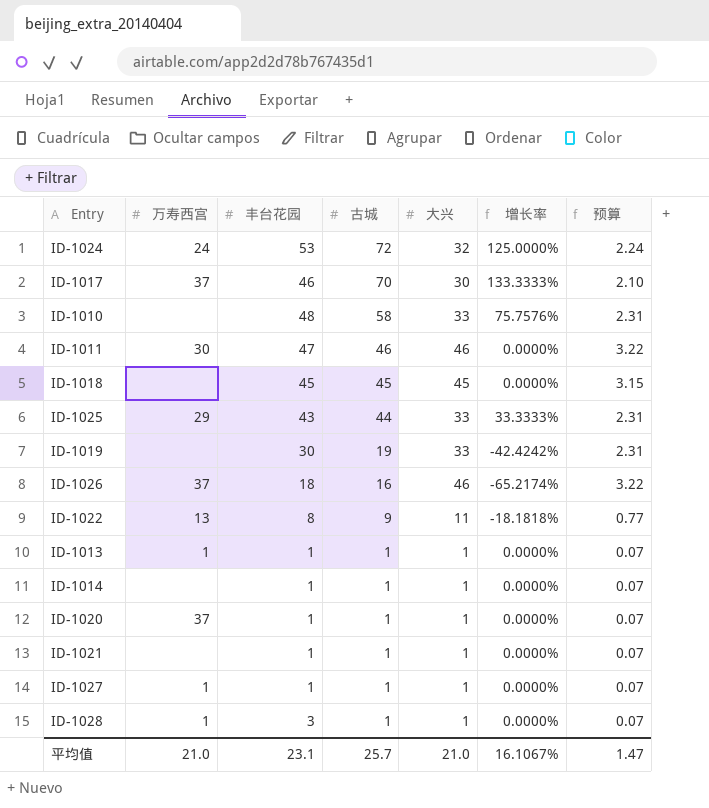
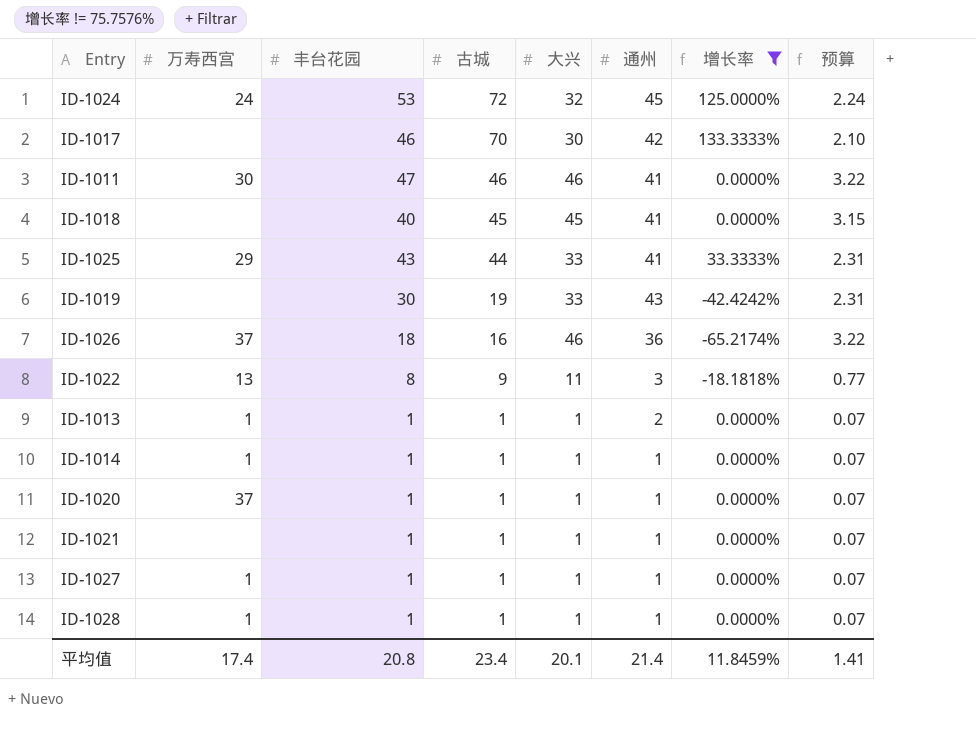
filter: none -> 增长率 != 75.7576%
column 通州 | position: none -> 6
ID-1017 | 万寿西宫: 37 -> none
ID-1018 | 丰台花园: 45 -> 40
ID-1014 | 万寿西宫: none -> 1
ID-1028 | 丰台花园: 3 -> 1
平均值 | 万寿西宫: 21.0 -> 17.4
平均值 | 丰台花园: 23.1 -> 20.8
平均值 | 古城: 25.7 -> 23.4
平均值 | 大兴: 21.0 -> 20.1
平均值 | 增长率: 16.1067% -> 11.8459%
平均值 | 预算: 1.47 -> 1.41

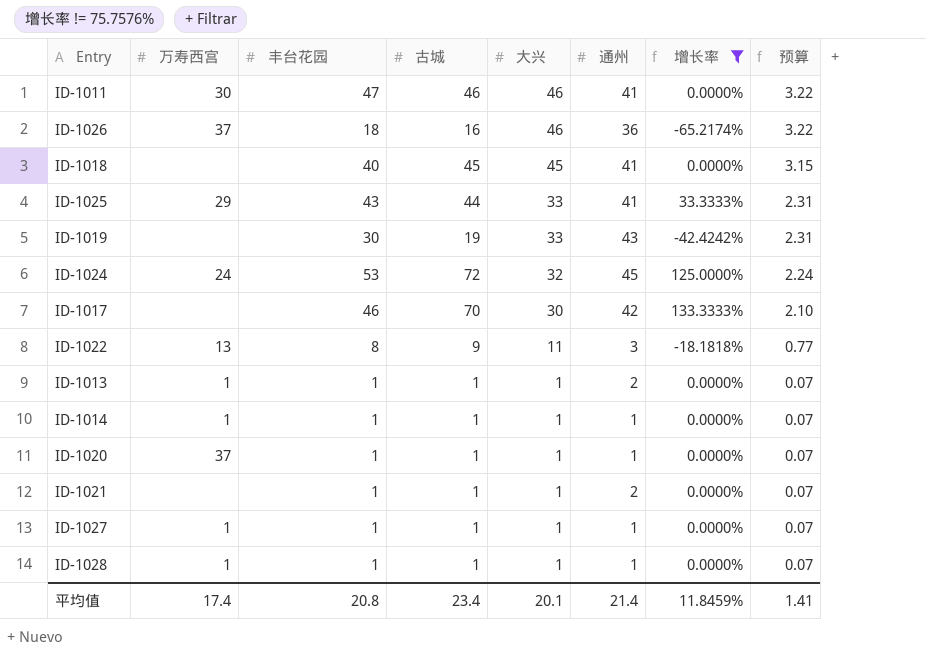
row order: 古城 descending -> 大兴 descending
ID-1021 | 通州: 1 -> 2

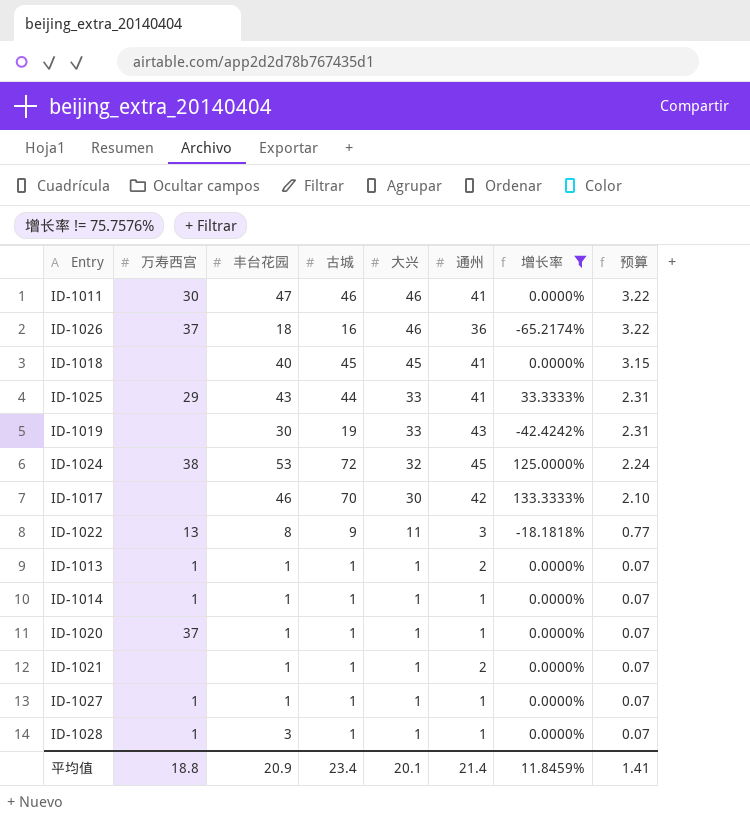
ID-1024 | 万寿西宫: 24 -> 38
ID-1028 | 丰台花园: 1 -> 3
平均值 | 万寿西宫: 17.4 -> 18.8
平均值 | 丰台花园: 20.8 -> 20.9

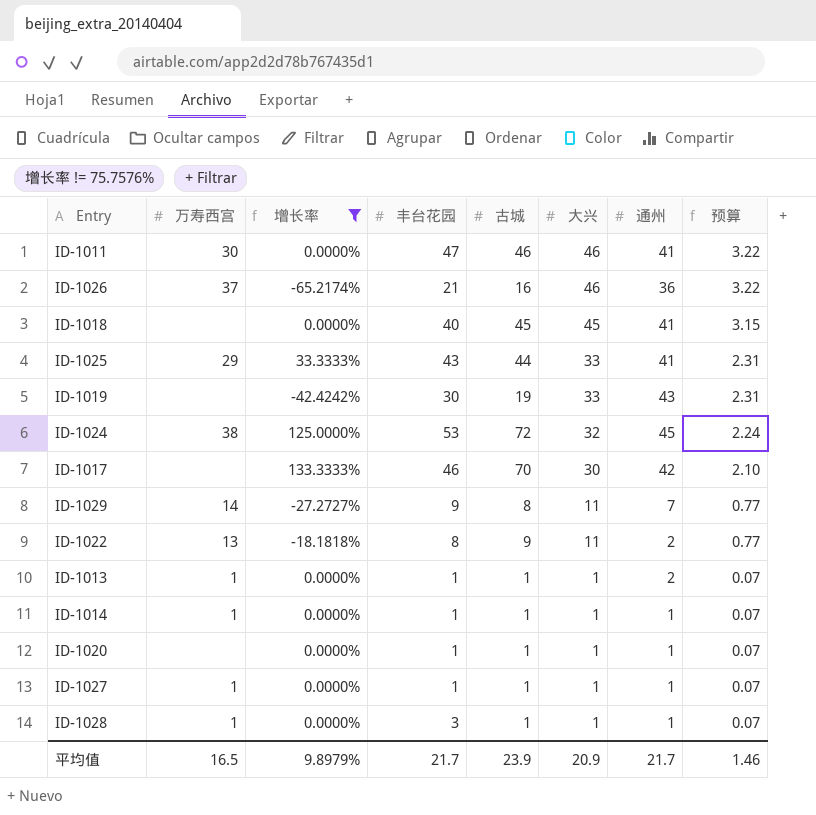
column 增长率 | position: 7 -> 3
row ID-1021: none | 1 | 1 | 1 | 2 | 0.0000% | 0.07 -> none
ID-1026 | 丰台花园: 18 -> 21
row ID-1029: none -> 14 | -27.2727% | 9 | 8 | 11 | 7 | 0.77
ID-1022 | 通州: 3 -> 2
ID-1020 | 万寿西宫: 37 -> none
平均值 | 万寿西宫: 18.8 -> 16.5
平均值 | 增长率: 11.8459% -> 9.8979%
平均值 | 丰台花园: 20.9 -> 21.7
平均值 | 古城: 23.4 -> 23.9
平均值 | 大兴: 20.1 -> 20.9
平均值 | 通州: 21.4 -> 21.7
平均值 | 预算: 1.41 -> 1.46

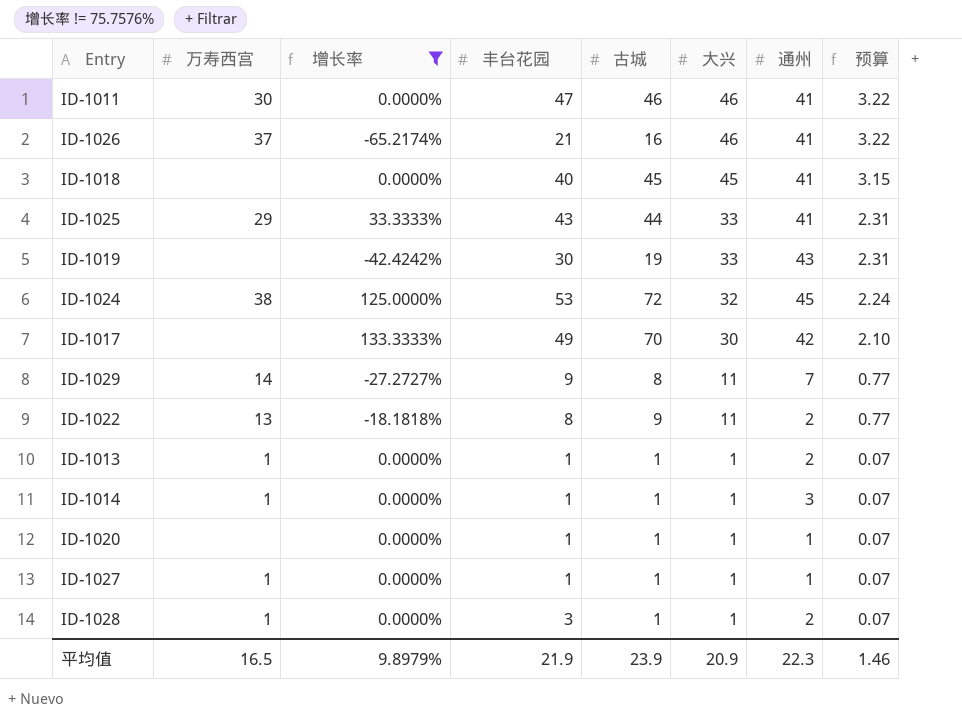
ID-1026 | 通州: 36 -> 41
ID-1017 | 丰台花园: 46 -> 49
ID-1014 | 通州: 1 -> 3
ID-1028 | 通州: 1 -> 2
平均值 | 丰台花园: 21.7 -> 21.9
平均值 | 通州: 21.7 -> 22.3

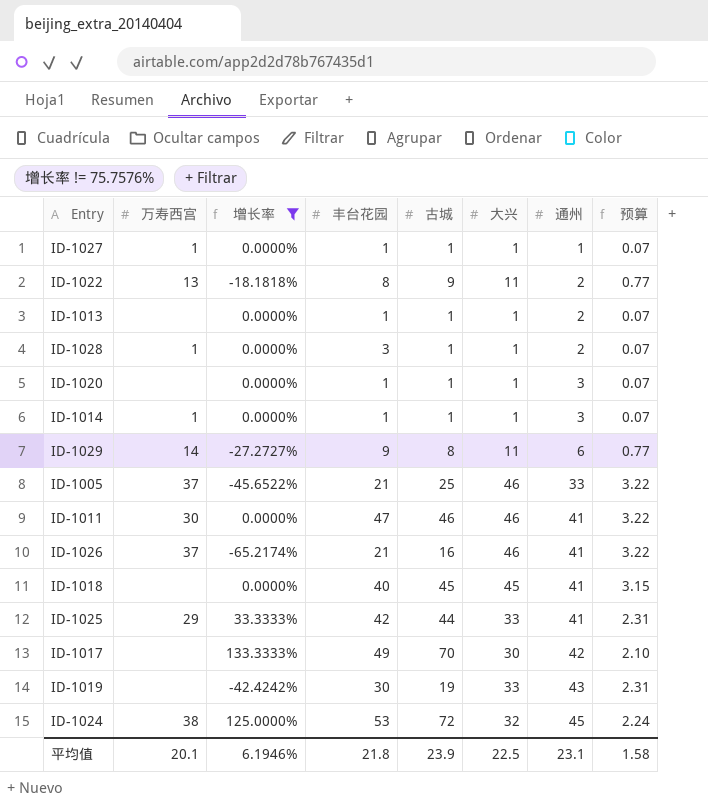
row order: 大兴 descending -> 通州 ascending
ID-1013 | 万寿西宫: 1 -> none
ID-1020 | 通州: 1 -> 3
ID-1029 | 通州: 7 -> 6
row ID-1005: none -> 37 | -45.6522% | 21 | 25 | 46 | 33 | 3.22
ID-1025 | 丰台花园: 43 -> 42
平均值 | 万寿西宫: 16.5 -> 20.1
平均值 | 增长率: 9.8979% -> 6.1946%
平均值 | 丰台花园: 21.9 -> 21.8
平均值 | 大兴: 20.9 -> 22.5
平均值 | 通州: 22.3 -> 23.1
平均值 | 预算: 1.46 -> 1.58

